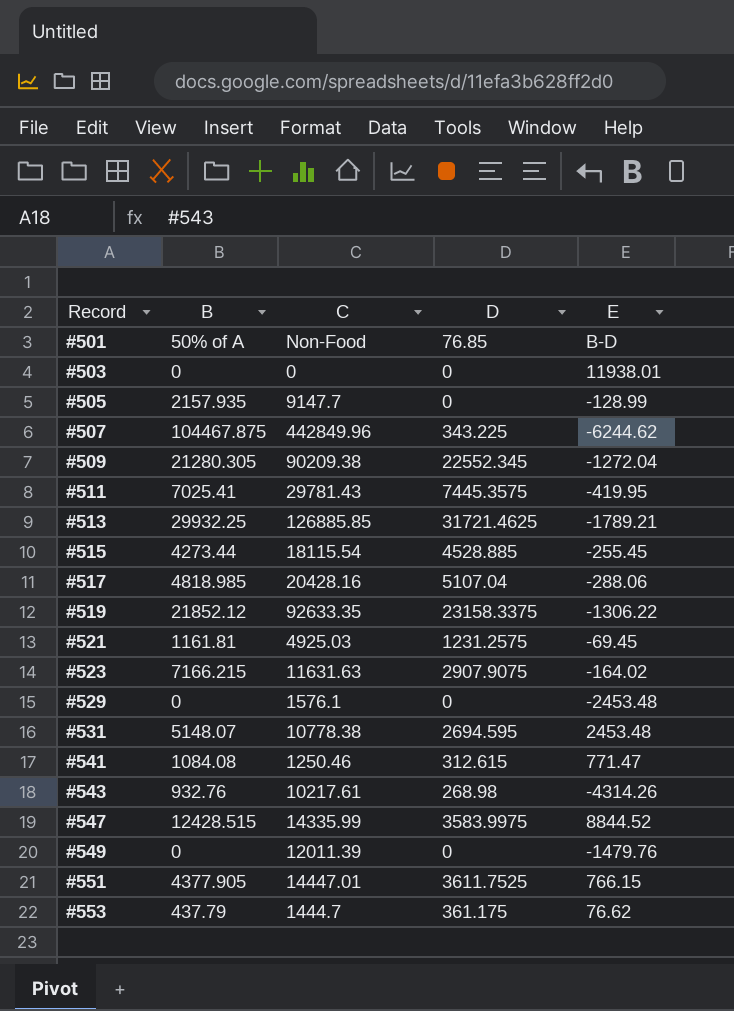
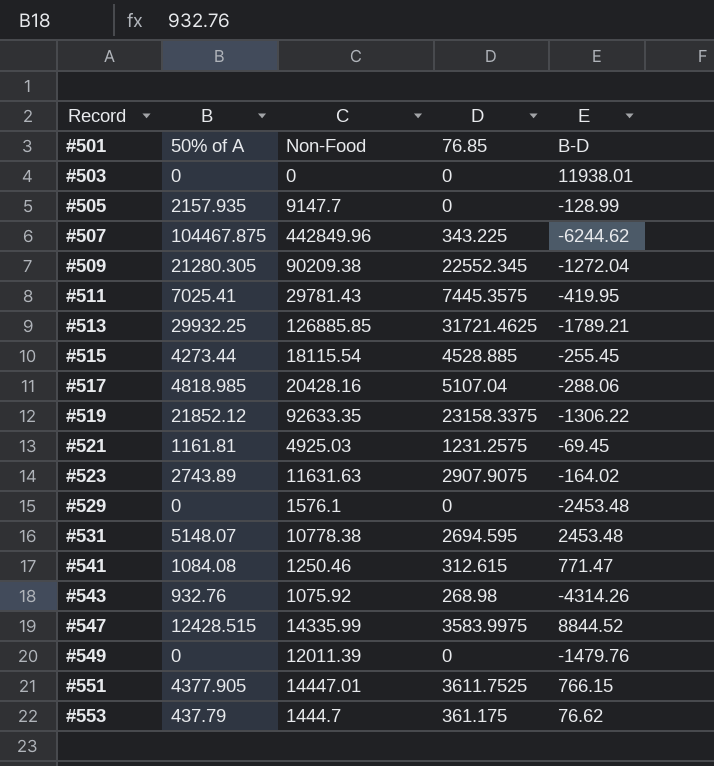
#523 | B: 7166.215 -> 2743.89
#543 | C: 10217.61 -> 1075.92

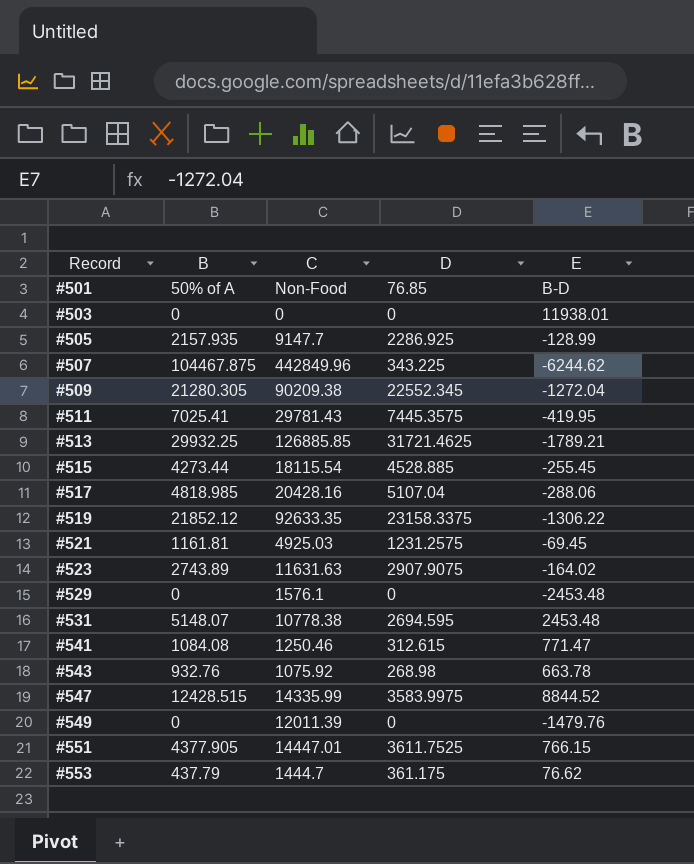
#505 | D: 0 -> 2286.925
#543 | E: -4314.26 -> 663.78

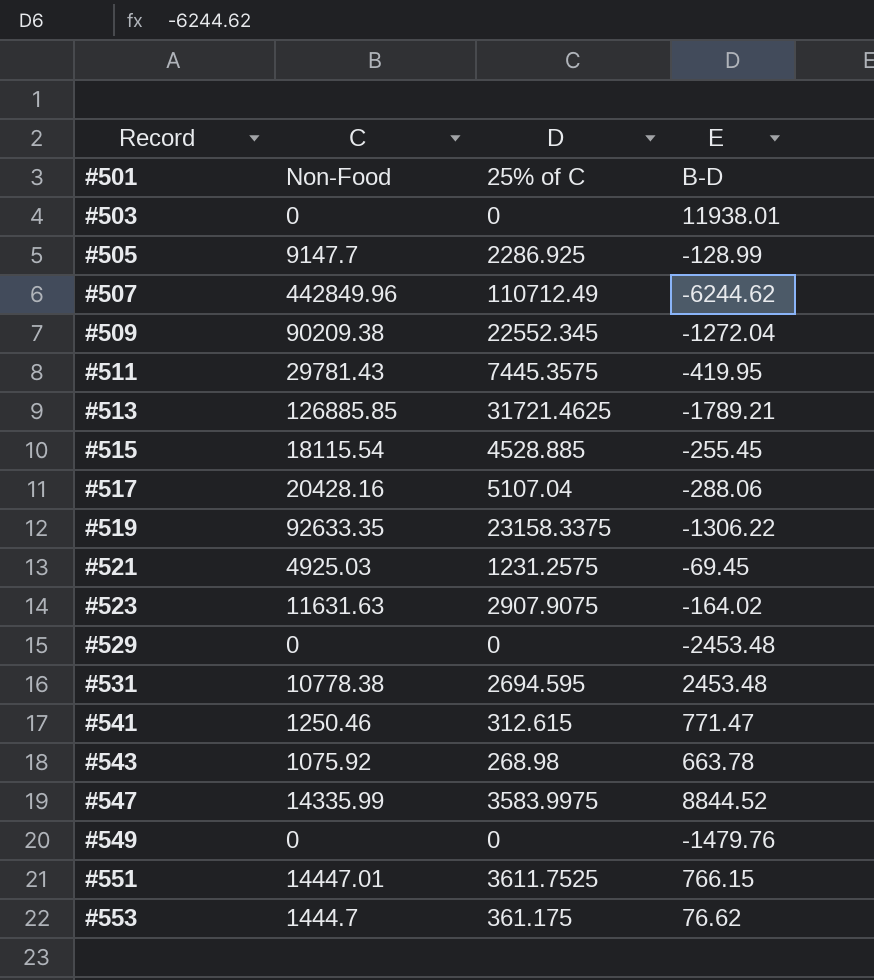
column B | position: 2 -> none
#501 | D: 76.85 -> 25% of C
#507 | D: 343.225 -> 110712.49
#529 | C: 1576.1 -> 0
#549 | C: 12011.39 -> 0

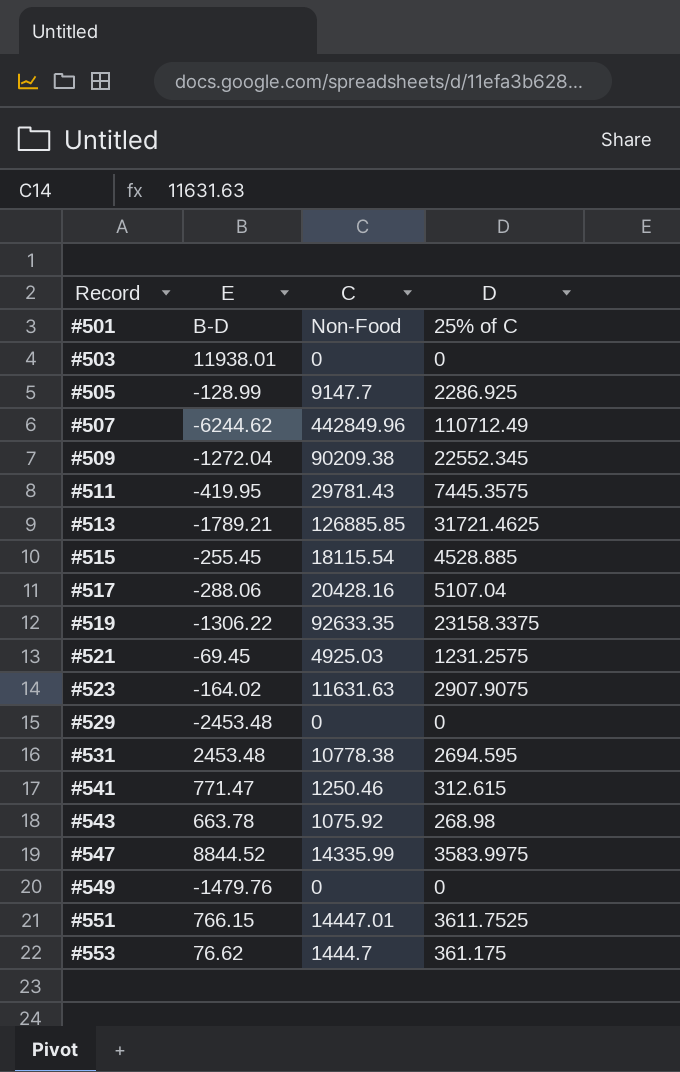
column E | position: 4 -> 2

